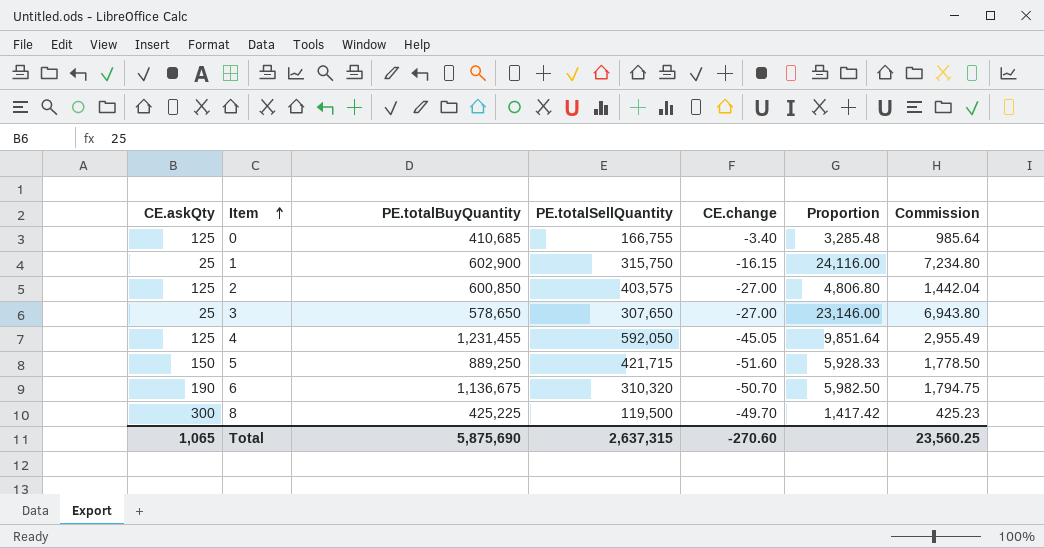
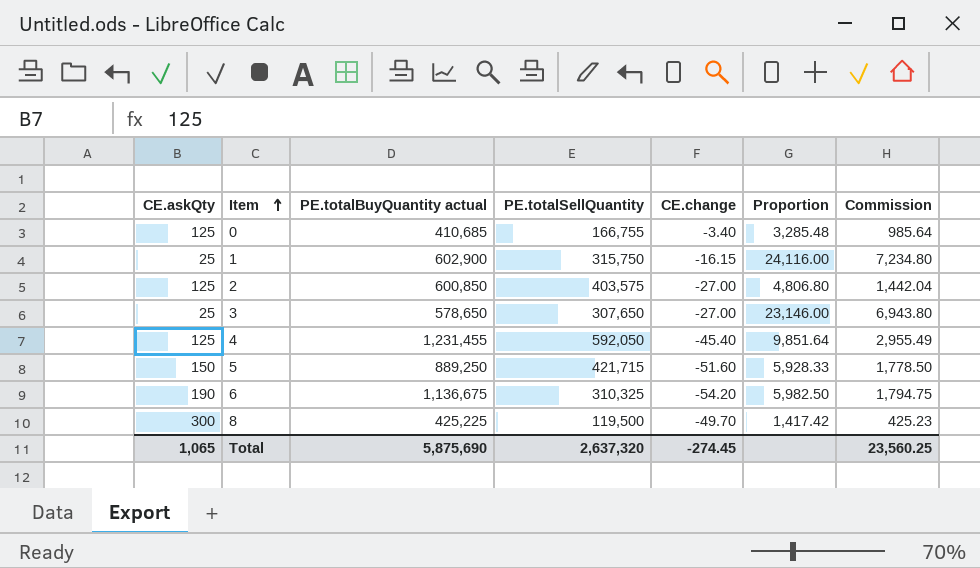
column name: PE.totalBuyQuantity -> PE.totalBuyQuantity actual
4 | CE.change: -45.05 -> -45.40
6 | PE.totalSellQuantity: 310,320 -> 310,325
6 | CE.change: -50.70 -> -54.20
Total | PE.totalSellQuantity: 2,637,315 -> 2,637,320
Total | CE.change: -270.60 -> -274.45

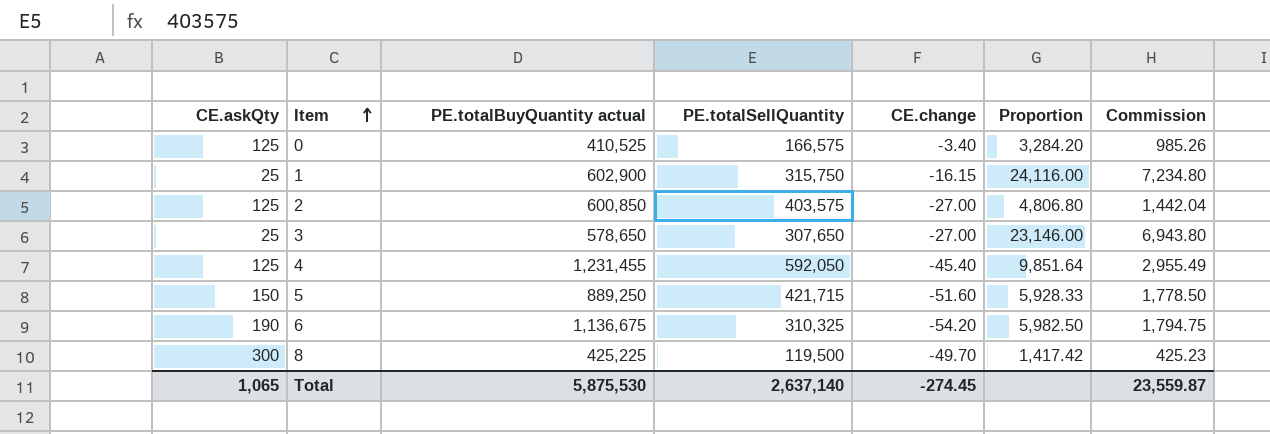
0 | PE.totalBuyQuantity actual: 410,685 -> 410,525
0 | PE.totalSellQuantity: 166,755 -> 166,575
0 | Proportion: 3,285.48 -> 3,284.20
0 | Commission: 985.64 -> 985.26
Total | PE.totalBuyQuantity actual: 5,875,690 -> 5,875,530
Total | PE.totalSellQuantity: 2,637,320 -> 2,637,140
Total | Commission: 23,560.25 -> 23,559.87

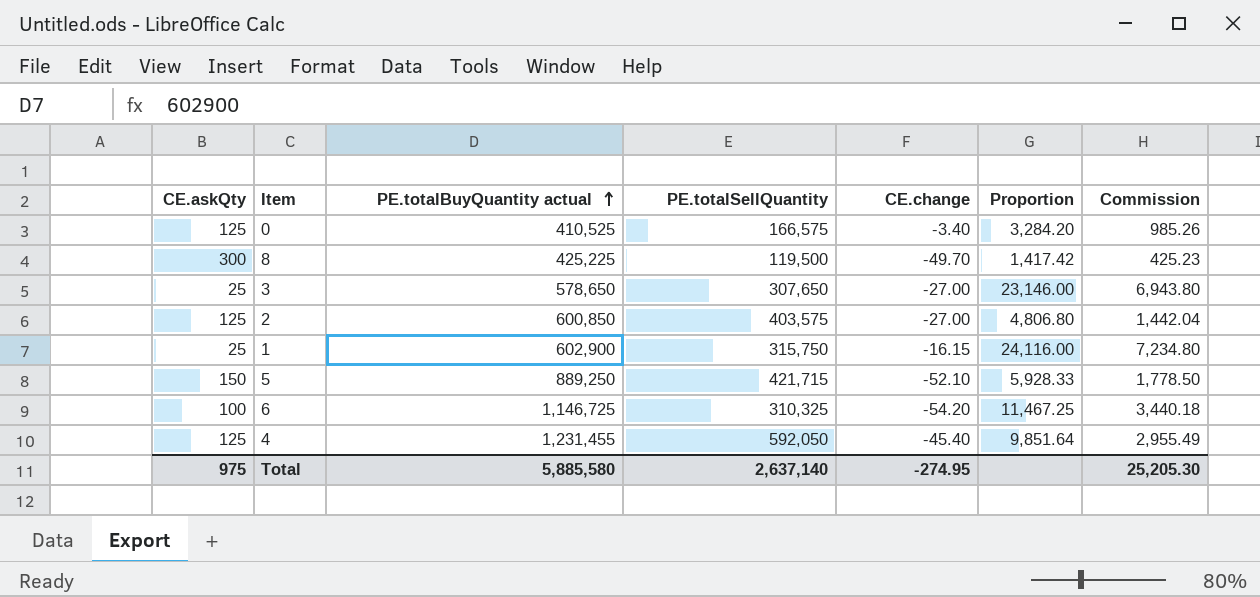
row order: Item ascending -> PE.totalBuyQuantity actual ascending
5 | CE.change: -51.60 -> -52.10
6 | CE.askQty: 190 -> 100
6 | PE.totalBuyQuantity actual: 1,136,675 -> 1,146,725
6 | Proportion: 5,982.50 -> 11,467.25
6 | Commission: 1,794.75 -> 3,440.18
Total | CE.askQty: 1,065 -> 975
Total | PE.totalBuyQuantity actual: 5,875,530 -> 5,885,580
Total | CE.change: -274.45 -> -274.95
Total | Commission: 23,559.87 -> 25,205.30

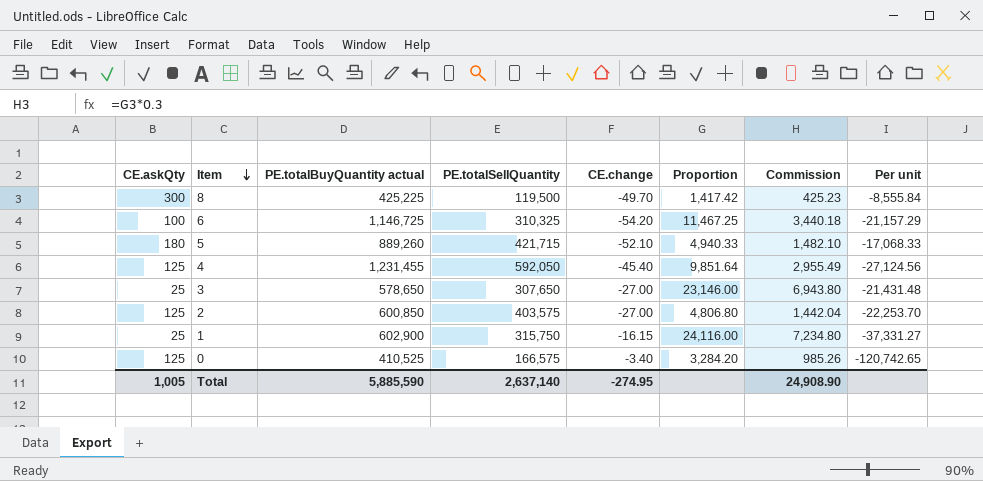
row order: PE.totalBuyQuantity actual ascending -> Item descending
column Per unit | formula: none -> [PE.totalBuyQuantity actual] / [CE.change]
5 | CE.askQty: 150 -> 180
5 | PE.totalBuyQuantity actual: 889,250 -> 889,260
5 | Proportion: 5,928.33 -> 4,940.33
5 | Commission: 1,778.50 -> 1,482.10
Total | CE.askQty: 975 -> 1,005
Total | PE.totalBuyQuantity actual: 5,885,580 -> 5,885,590
Total | Commission: 25,205.30 -> 24,908.90

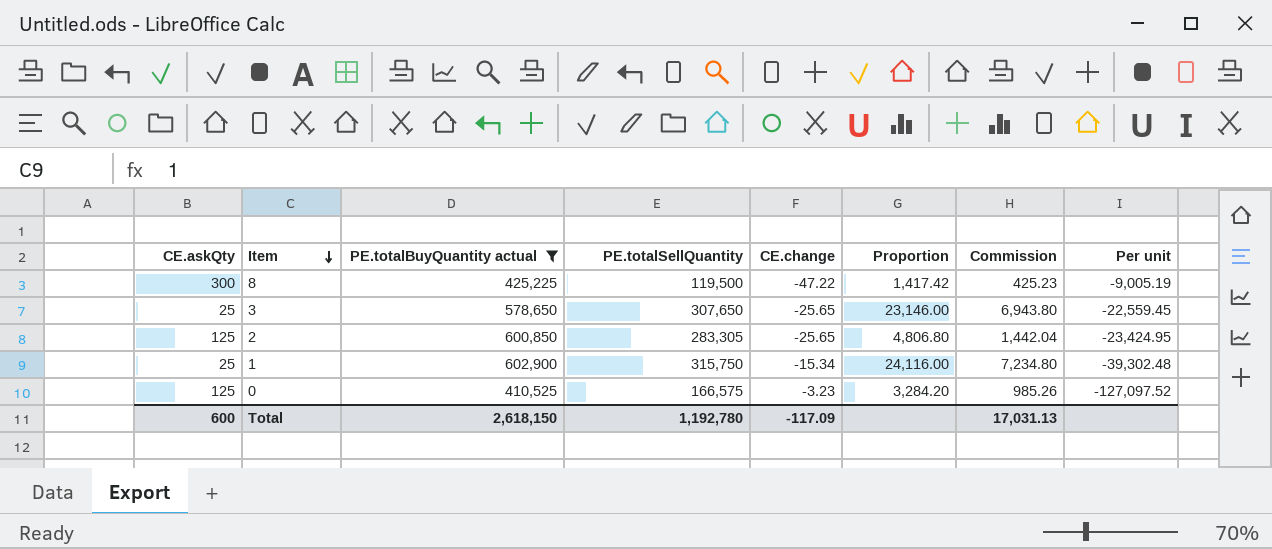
filter: none -> PE.totalBuyQuantity actual <= 602,900
8 | CE.change: -49.70 -> -47.22
8 | Per unit: -8,555.84 -> -9,005.19
3 | CE.change: -27.00 -> -25.65
3 | Per unit: -21,431.48 -> -22,559.45
2 | PE.totalSellQuantity: 403,575 -> 283,305
2 | CE.change: -27.00 -> -25.65
2 | Per unit: -22,253.70 -> -23,424.95
1 | CE.change: -16.15 -> -15.34
1 | Per unit: -37,331.27 -> -39,302.48
0 | CE.change: -3.40 -> -3.23
0 | Per unit: -120,742.65 -> -127,097.52
Total | CE.askQty: 1,005 -> 600
Total | PE.totalBuyQuantity actual: 5,885,590 -> 2,618,150
Total | PE.totalSellQuantity: 2,637,140 -> 1,192,780
Total | CE.change: -274.95 -> -117.09
Total | Commission: 24,908.90 -> 17,031.13

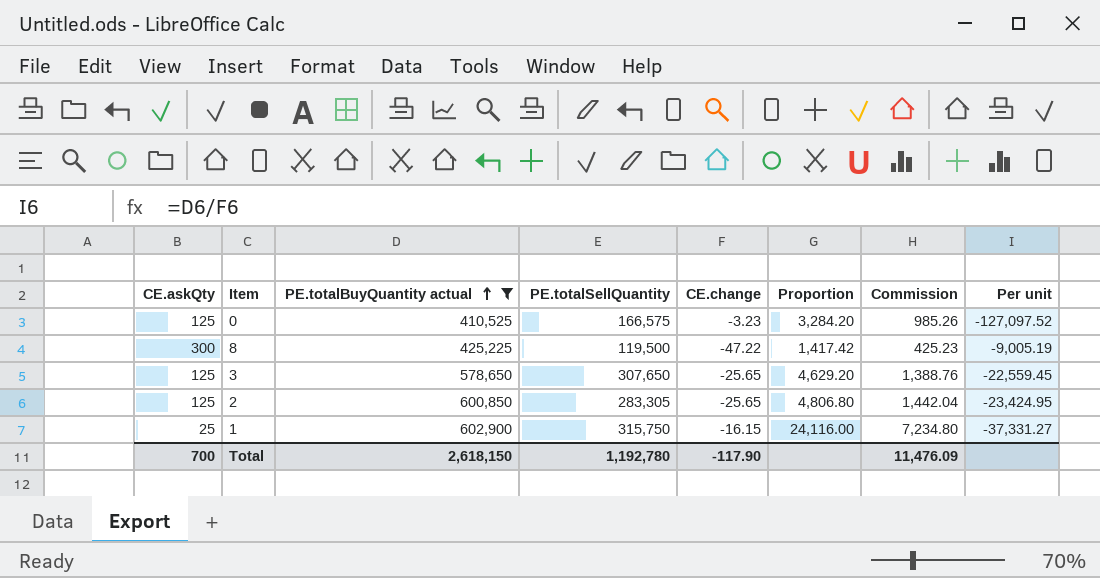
row order: Item descending -> PE.totalBuyQuantity actual ascending
3 | CE.askQty: 25 -> 125
3 | Proportion: 23,146.00 -> 4,629.20
3 | Commission: 6,943.80 -> 1,388.76
1 | CE.change: -15.34 -> -16.15
1 | Per unit: -39,302.48 -> -37,331.27
Total | CE.askQty: 600 -> 700
Total | CE.change: -117.09 -> -117.90
Total | Commission: 17,031.13 -> 11,476.09

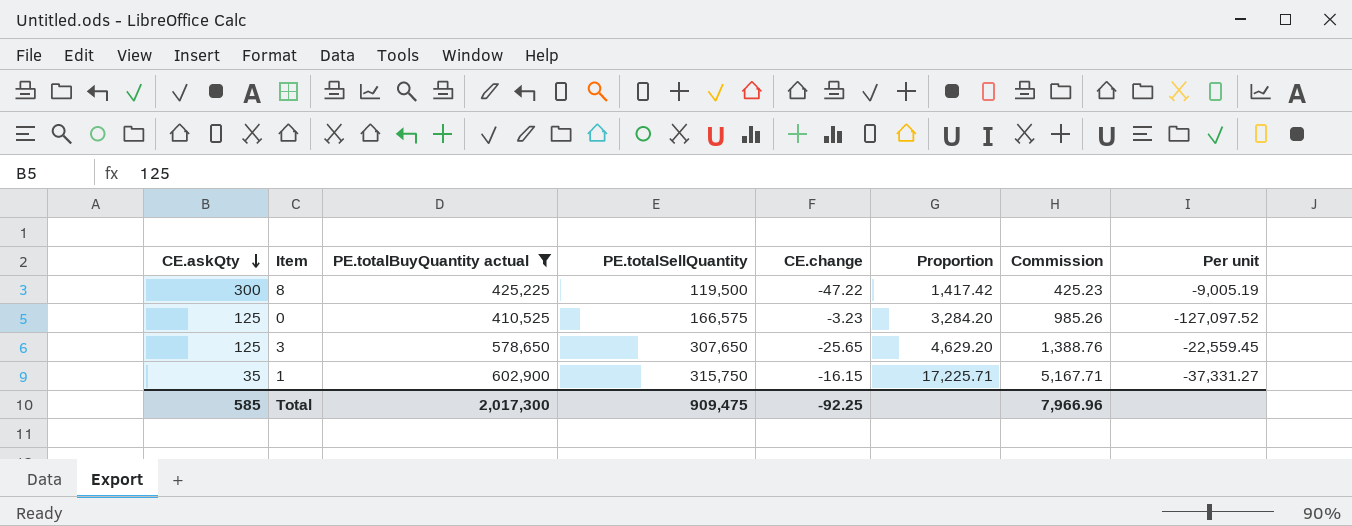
row order: PE.totalBuyQuantity actual ascending -> CE.askQty descending
row 2: 125 | 600,850 | 283,305 | -25.65 | 4,806.80 | 1,442.04 | -23,424.95 -> none
1 | CE.askQty: 25 -> 35
1 | Proportion: 24,116.00 -> 17,225.71
1 | Commission: 7,234.80 -> 5,167.71
Total | CE.askQty: 700 -> 585
Total | PE.totalBuyQuantity actual: 2,618,150 -> 2,017,300
Total | PE.totalSellQuantity: 1,192,780 -> 909,475
Total | CE.change: -117.90 -> -92.25
Total | Commission: 11,476.09 -> 7,966.96

